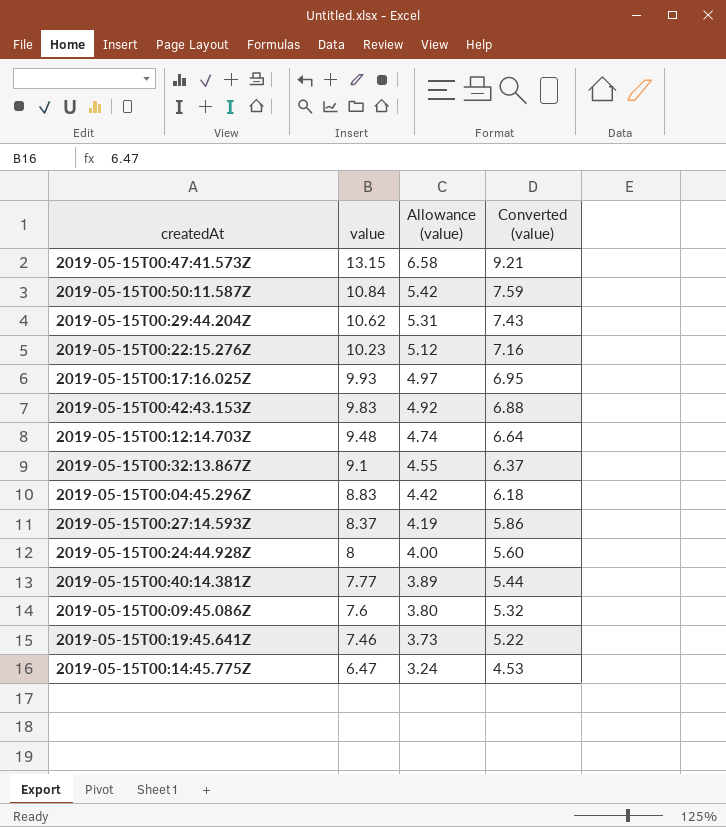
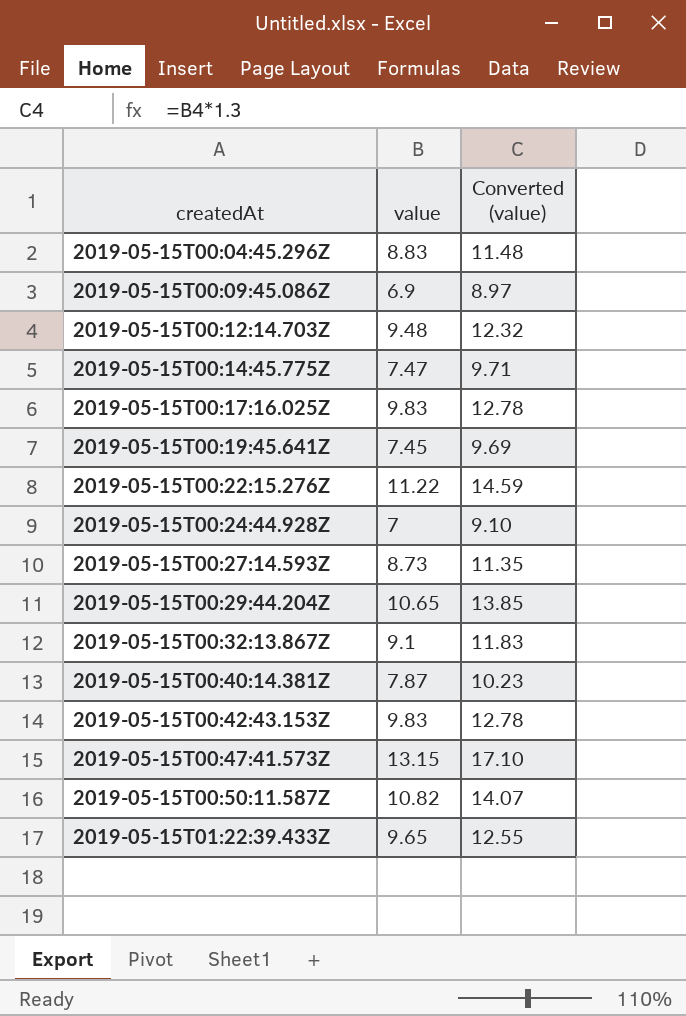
row order: value descending -> createdAt ascending
column Allowance (value) | formula: [value] * 0.5 -> none
column Converted (value) | formula: [value] * 0.7 -> [value] * 1.3
2019-05-15T00:09:45.086Z | value: 7.6 -> 6.9
2019-05-15T00:14:45.775Z | value: 6.47 -> 7.47
2019-05-15T00:17:16.025Z | value: 9.93 -> 9.83
2019-05-15T00:19:45.641Z | value: 7.46 -> 7.45
2019-05-15T00:22:15.276Z | value: 10.23 -> 11.22
2019-05-15T00:24:44.928Z | value: 8 -> 7
2019-05-15T00:27:14.593Z | value: 8.37 -> 8.73
2019-05-15T00:29:44.204Z | value: 10.62 -> 10.65
2019-05-15T00:40:14.381Z | value: 7.77 -> 7.87
2019-05-15T00:50:11.587Z | value: 10.84 -> 10.82
row 2019-05-15T01:22:39.433Z: none -> 9.65 | 12.55

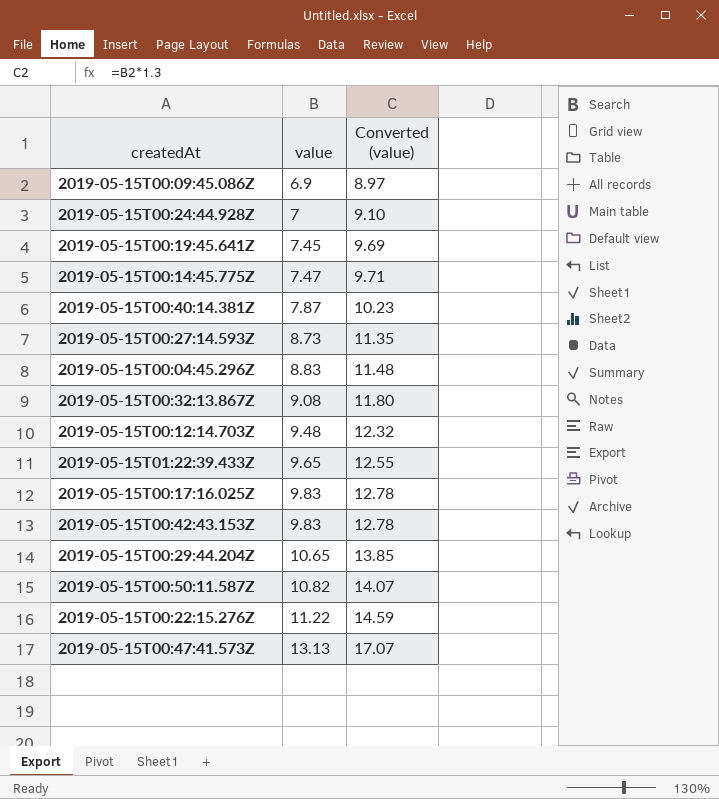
row order: createdAt ascending -> value ascending
2019-05-15T00:32:13.867Z | value: 9.1 -> 9.08
2019-05-15T00:32:13.867Z | Converted (value): 11.83 -> 11.80
2019-05-15T00:47:41.573Z | value: 13.15 -> 13.13
2019-05-15T00:47:41.573Z | Converted (value): 17.10 -> 17.07

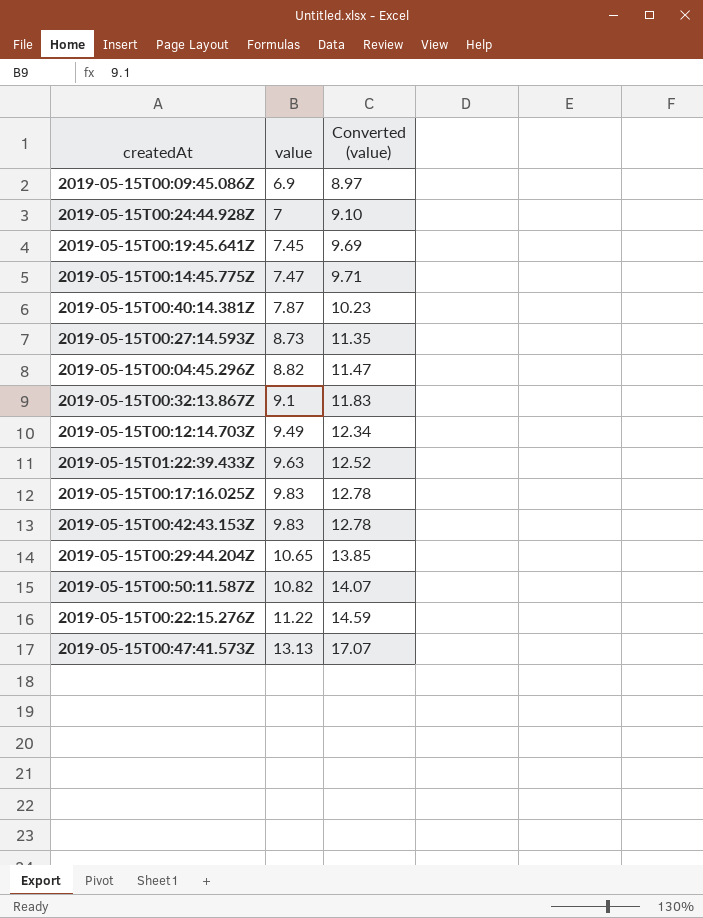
2019-05-15T00:04:45.296Z | value: 8.83 -> 8.82
2019-05-15T00:04:45.296Z | Converted (value): 11.48 -> 11.47
2019-05-15T00:32:13.867Z | value: 9.08 -> 9.1
2019-05-15T00:32:13.867Z | Converted (value): 11.80 -> 11.83
2019-05-15T00:12:14.703Z | value: 9.48 -> 9.49
2019-05-15T00:12:14.703Z | Converted (value): 12.32 -> 12.34
2019-05-15T01:22:39.433Z | value: 9.65 -> 9.63
2019-05-15T01:22:39.433Z | Converted (value): 12.55 -> 12.52

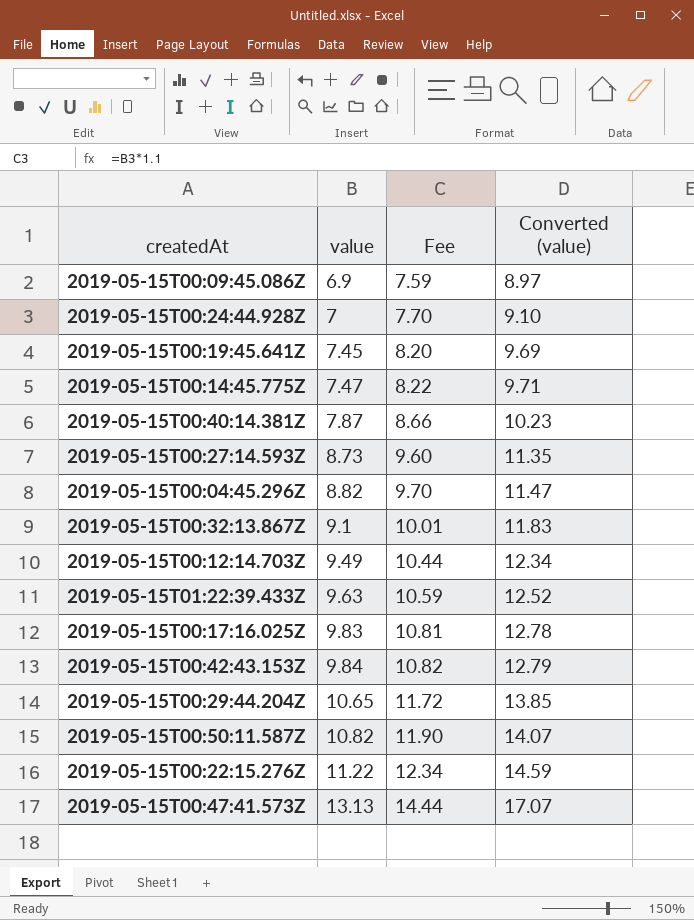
column Fee | formula: none -> [value] * 1.1
2019-05-15T00:42:43.153Z | value: 9.83 -> 9.84
2019-05-15T00:42:43.153Z | Converted (value): 12.78 -> 12.79

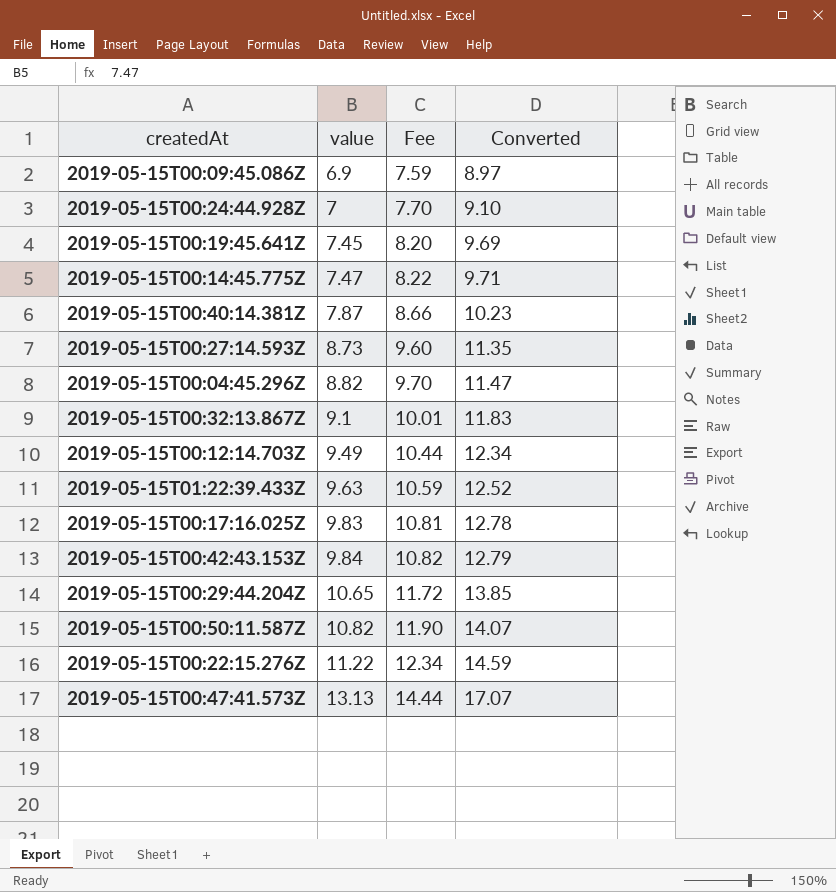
column name: Converted (value) -> Converted

